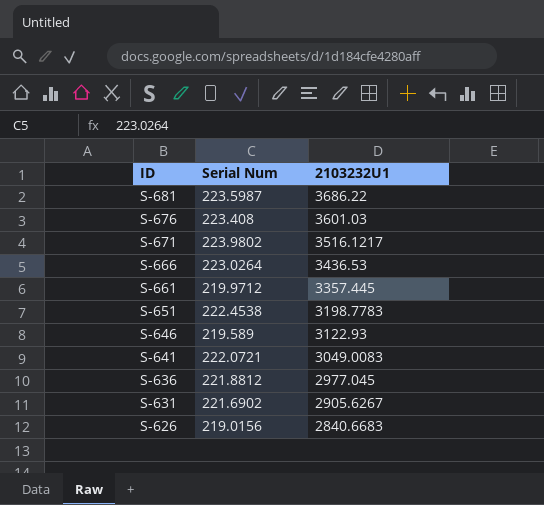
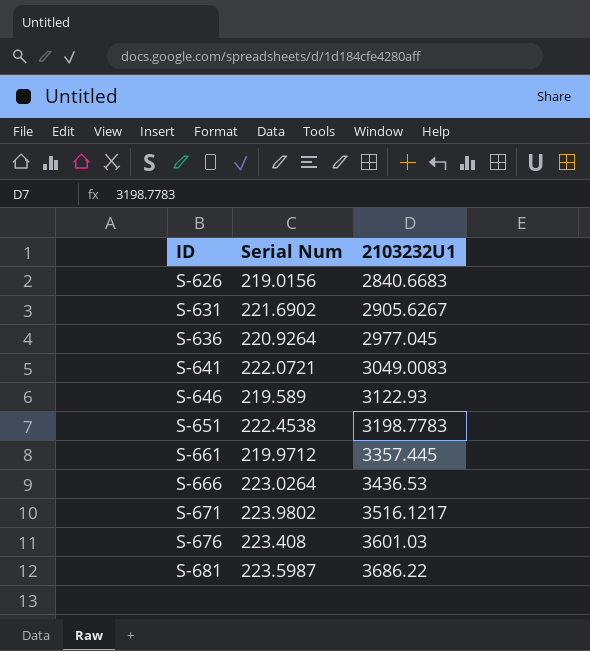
row order: ID descending -> ID ascending
S-636 | Serial Num: 221.8812 -> 220.9264

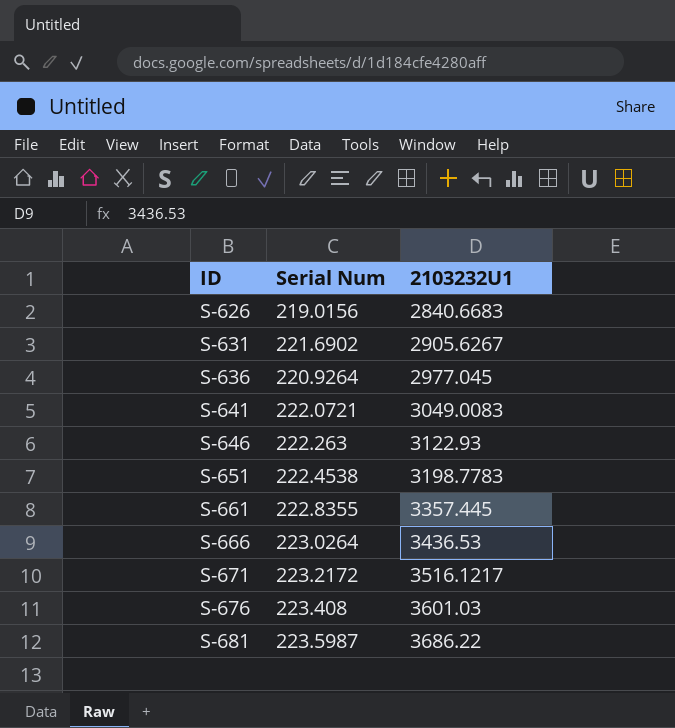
S-646 | Serial Num: 219.589 -> 222.263
S-661 | Serial Num: 219.9712 -> 222.8355
S-671 | Serial Num: 223.9802 -> 223.2172

